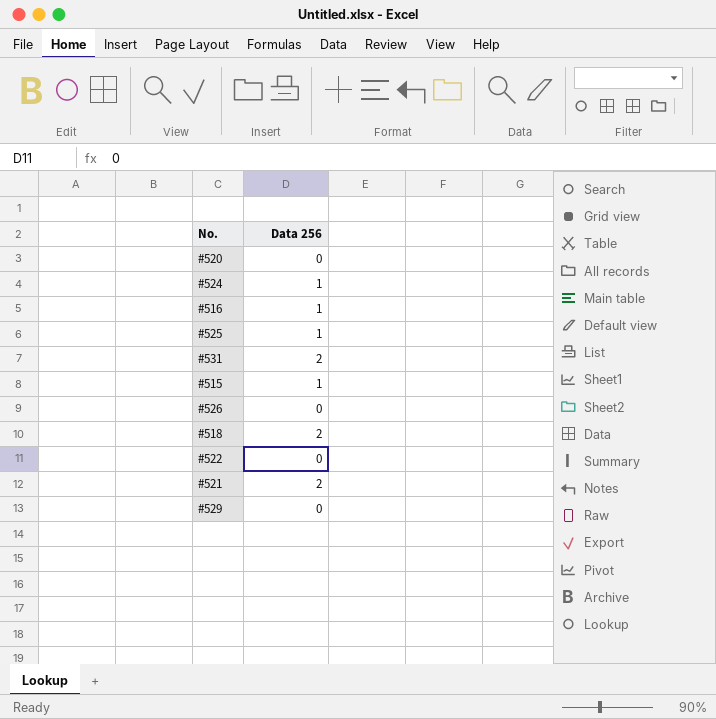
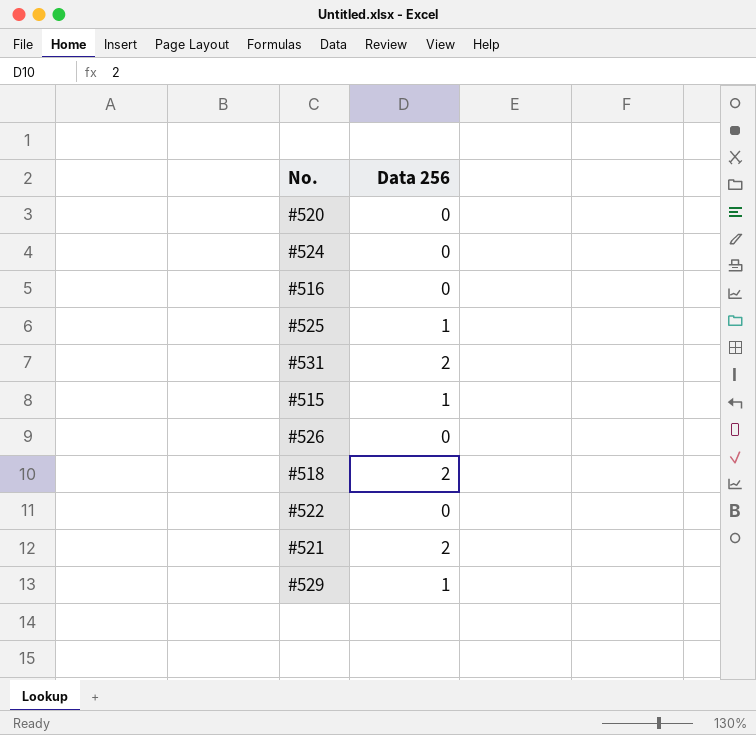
#524 | Data 256: 1 -> 0
#516 | Data 256: 1 -> 0
#529 | Data 256: 0 -> 1

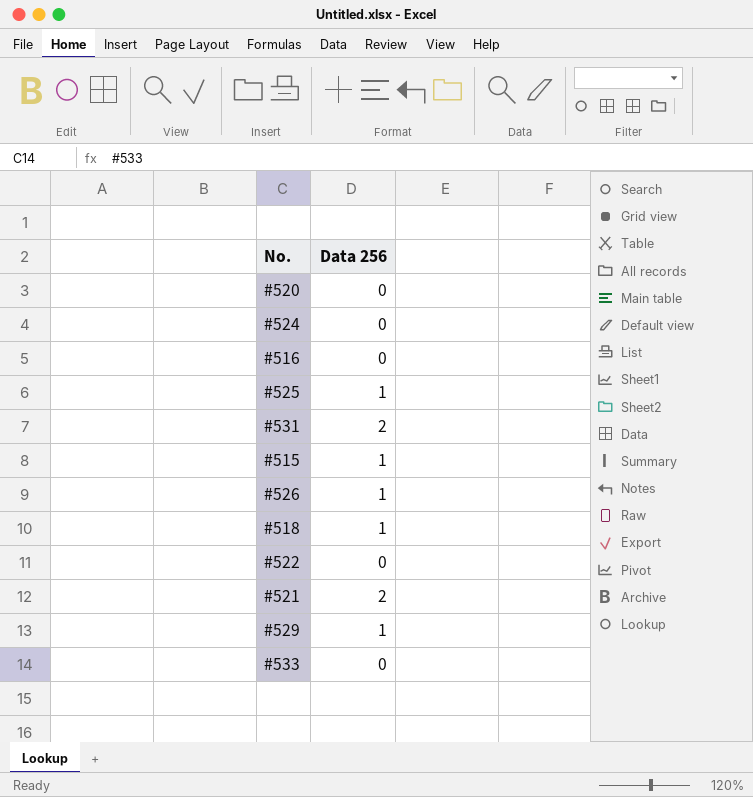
#526 | Data 256: 0 -> 1
#518 | Data 256: 2 -> 1
row #533: none -> 0

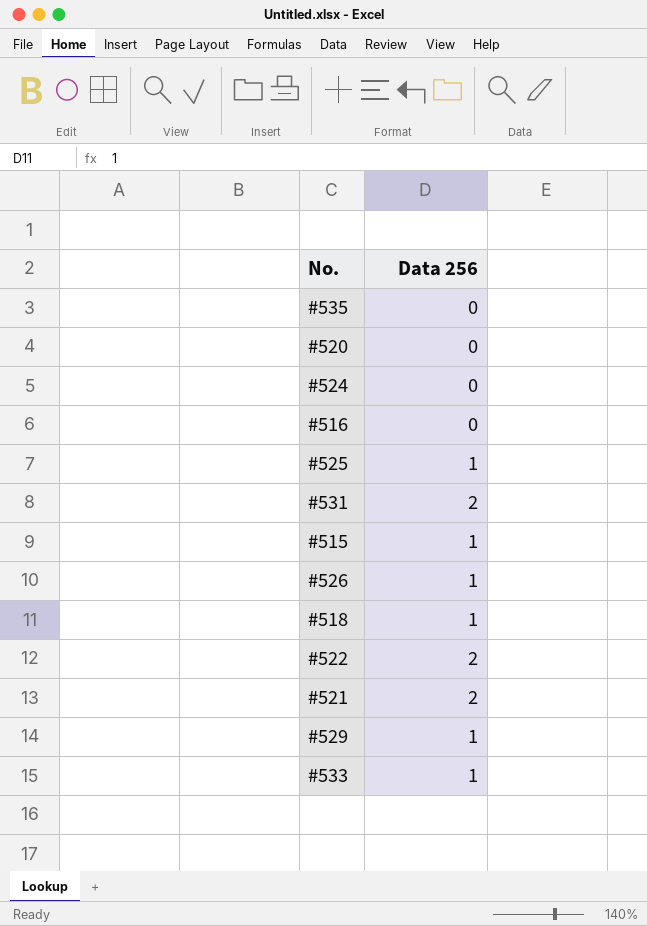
row #535: none -> 0
#522 | Data 256: 0 -> 2
#533 | Data 256: 0 -> 1

